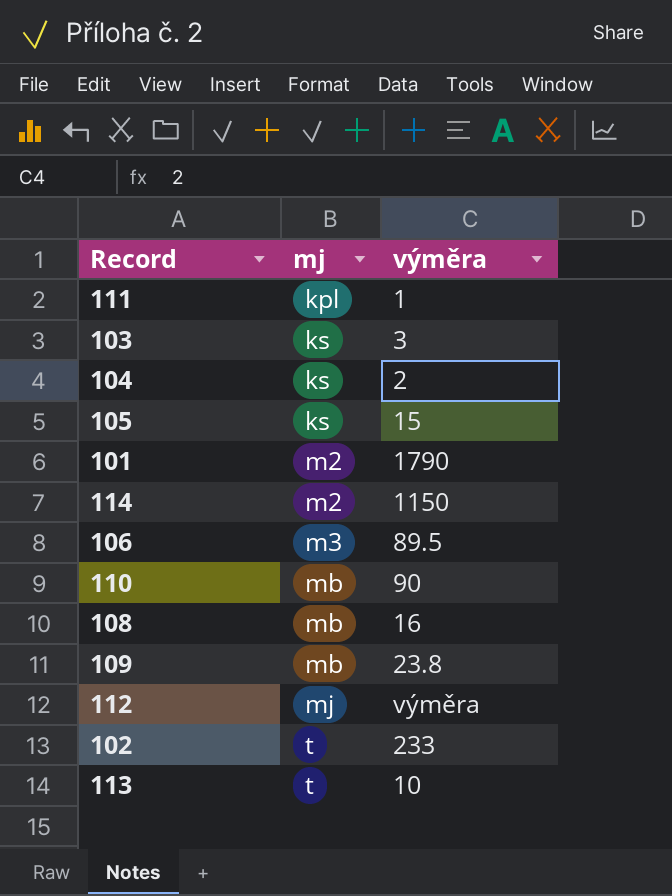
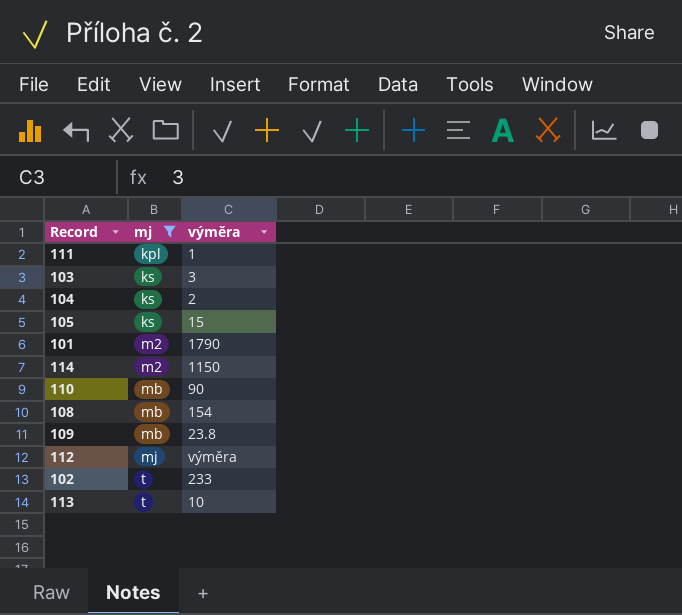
filter: none -> mj != m3
108 | výměra: 16 -> 154

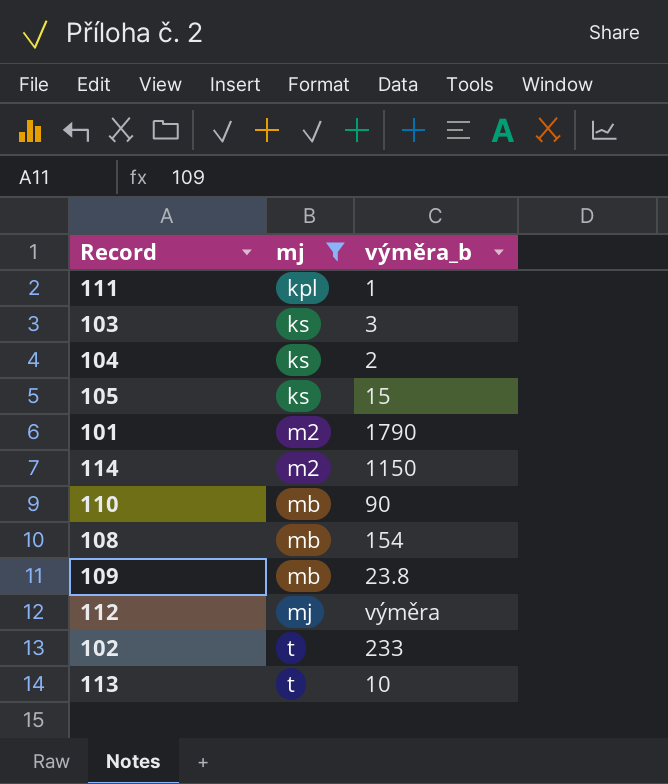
column name: výměra -> výměra_b

